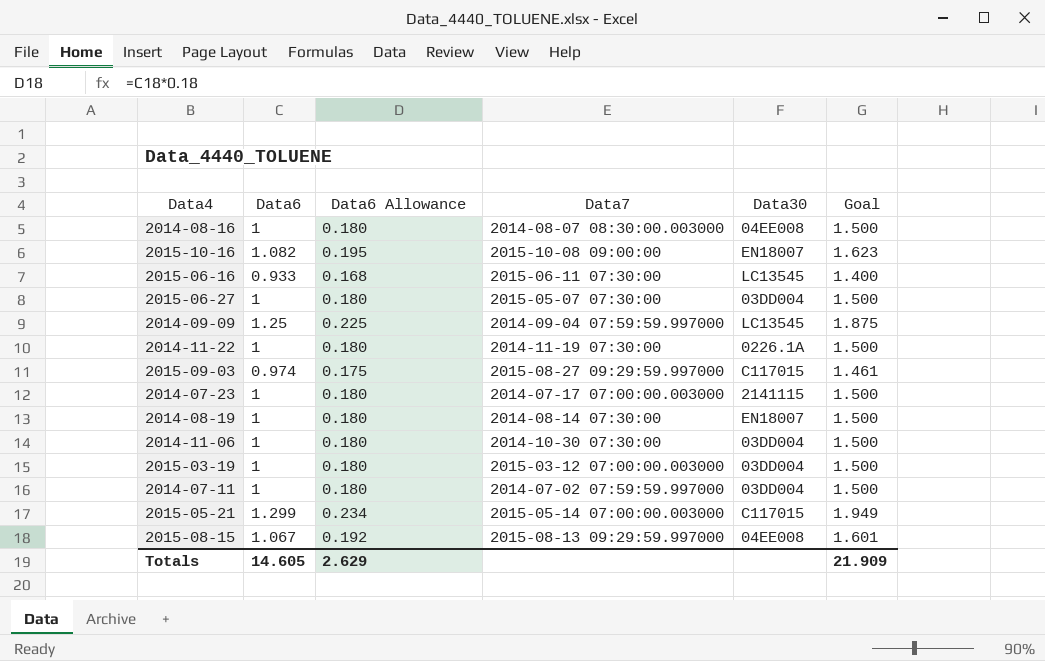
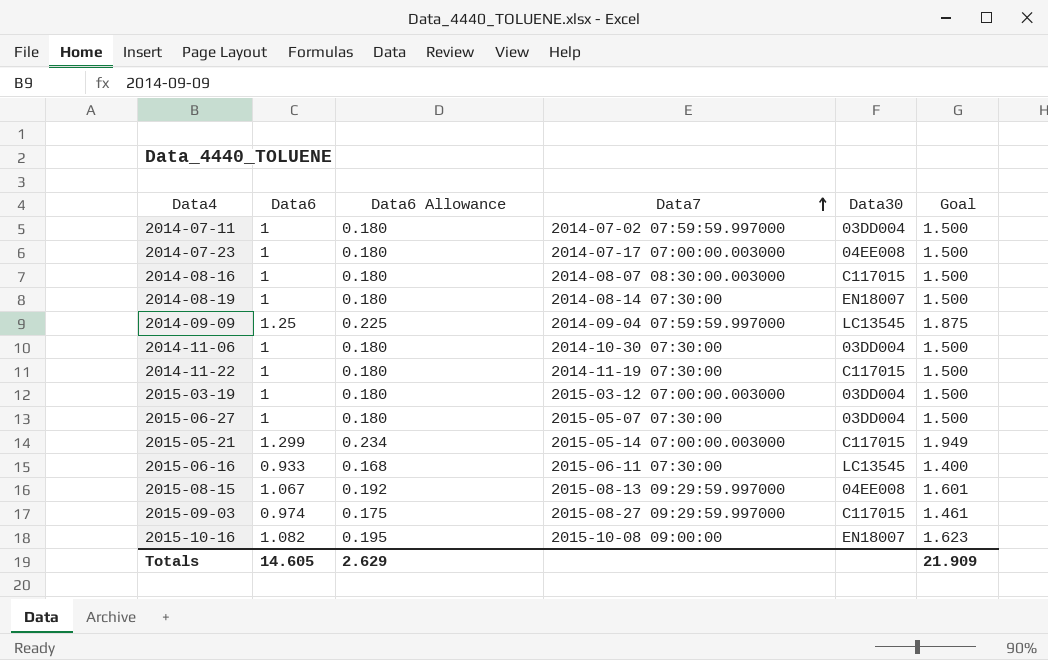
row order: none -> Data7 ascending
2014-07-23 | Data30: 2141115 -> 04EE008
2014-08-16 | Data30: 04EE008 -> C117015
2014-11-22 | Data30: 0226.1A -> C117015

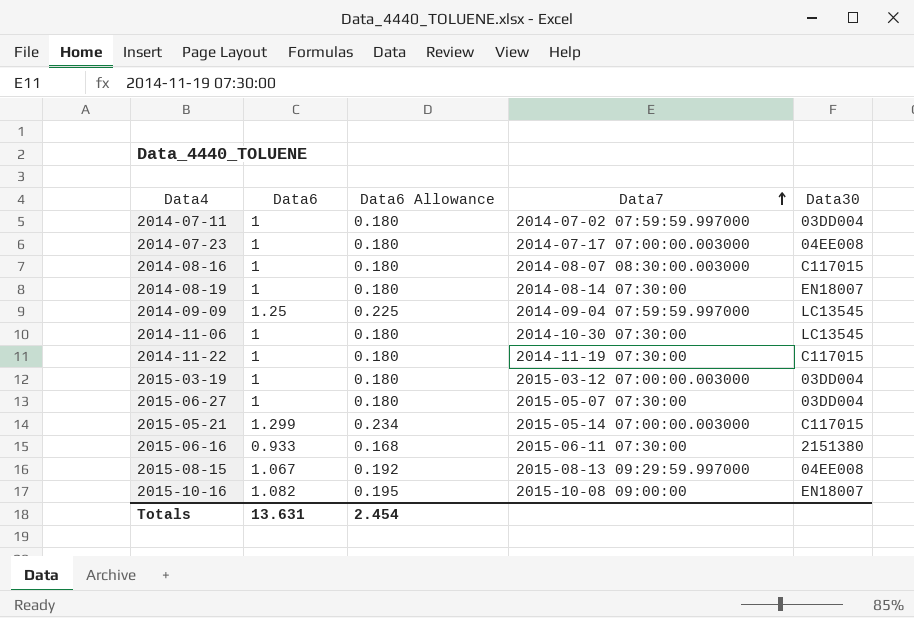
column Goal | formula: [Data6] * 1.5 -> none
row 2015-09-03: 0.974 | 0.175 | 2015-08-27 09:29:59.997000 | C117015 | 1.461 -> none
2014-11-06 | Data30: 03DD004 -> LC13545
2015-06-16 | Data30: LC13545 -> 2151380
Totals | Data6: 14.605 -> 13.631
Totals | Data6 Allowance: 2.629 -> 2.454

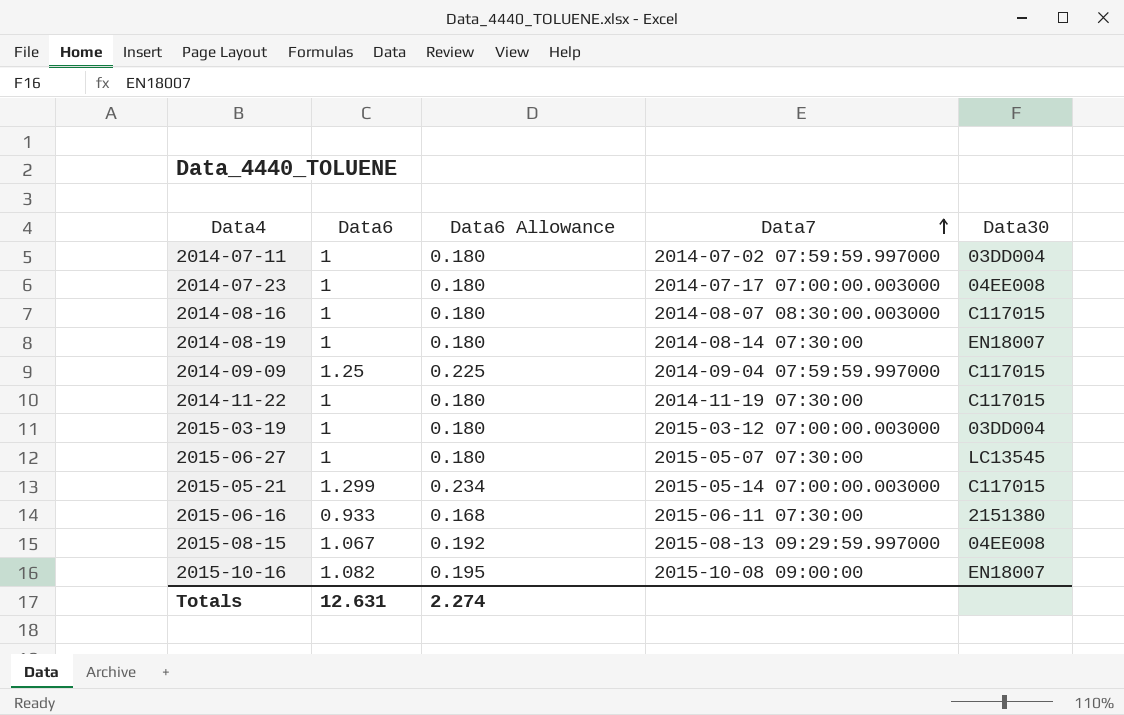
row 2014-11-06: 1 | 0.180 | 2014-10-30 07:30:00 | LC13545 -> none
2014-09-09 | Data30: LC13545 -> C117015
2015-06-27 | Data30: 03DD004 -> LC13545
Totals | Data6: 13.631 -> 12.631
Totals | Data6 Allowance: 2.454 -> 2.274

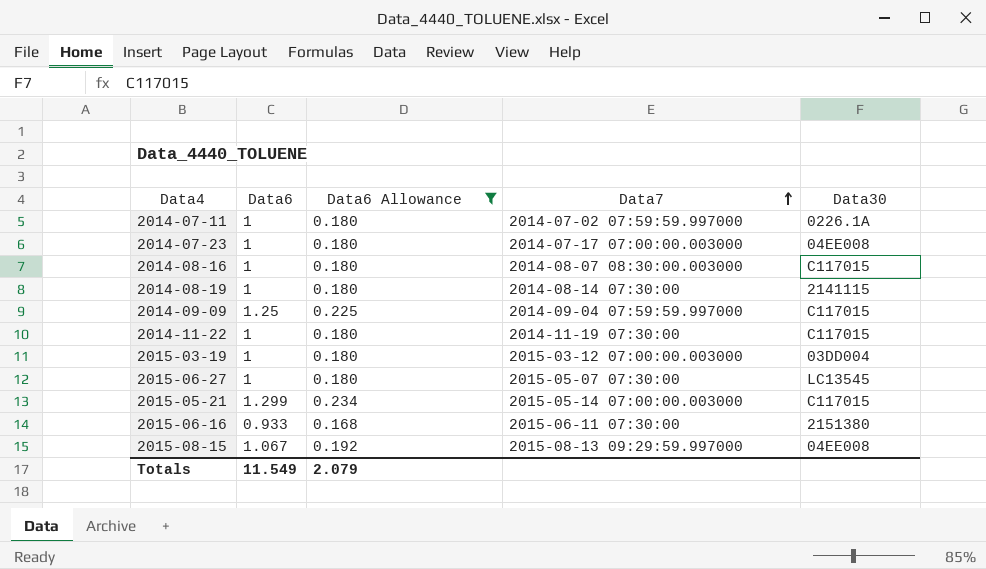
filter: none -> Data6 Allowance != 0.195
2014-07-11 | Data30: 03DD004 -> 0226.1A
2014-08-19 | Data30: EN18007 -> 2141115
Totals | Data6: 12.631 -> 11.549
Totals | Data6 Allowance: 2.274 -> 2.079

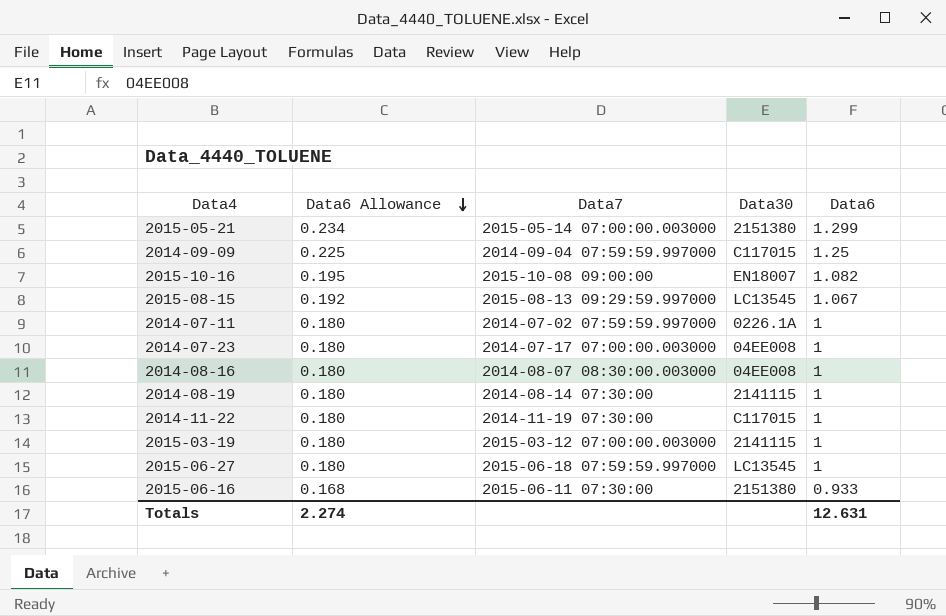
filter: Data6 Allowance != 0.195 -> none
row order: Data7 ascending -> Data6 Allowance descending
column Data6 | position: 2 -> 5
2015-05-21 | Data30: C117015 -> 2151380
2015-08-15 | Data30: 04EE008 -> LC13545
2014-08-16 | Data30: C117015 -> 04EE008
2015-03-19 | Data30: 03DD004 -> 2141115
2015-06-27 | Data7: 2015-05-07 07:30:00 -> 2015-06-18 07:59:59.997000
Totals | Data6 Allowance: 2.079 -> 2.274
Totals | Data6: 11.549 -> 12.631

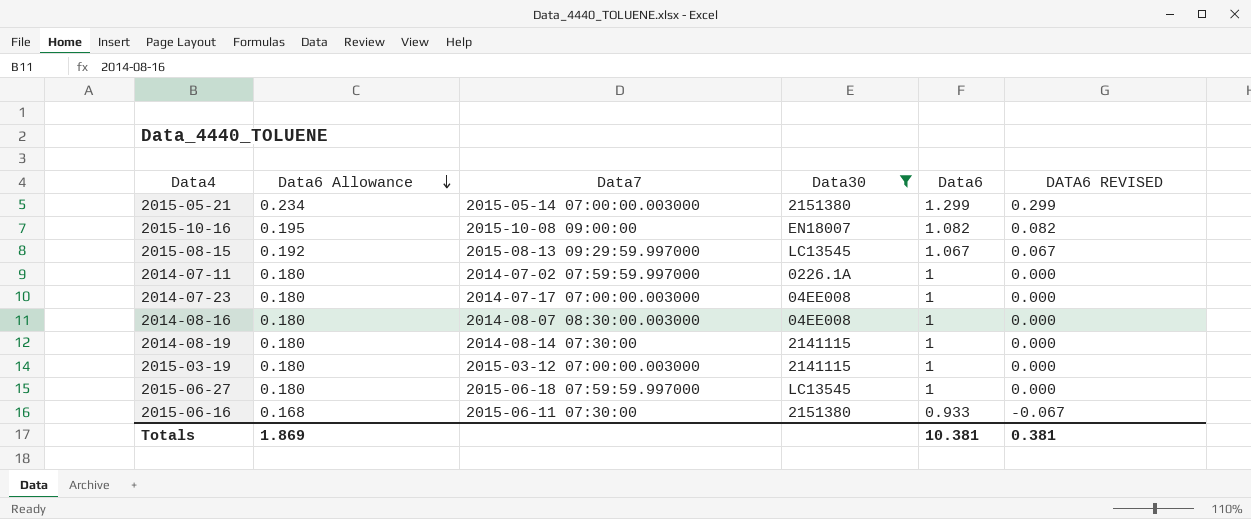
filter: none -> Data30 != C117015
column DATA6 REVISED | formula: none -> [Data6] - 1
Totals | Data6 Allowance: 2.274 -> 1.869
Totals | Data6: 12.631 -> 10.381

